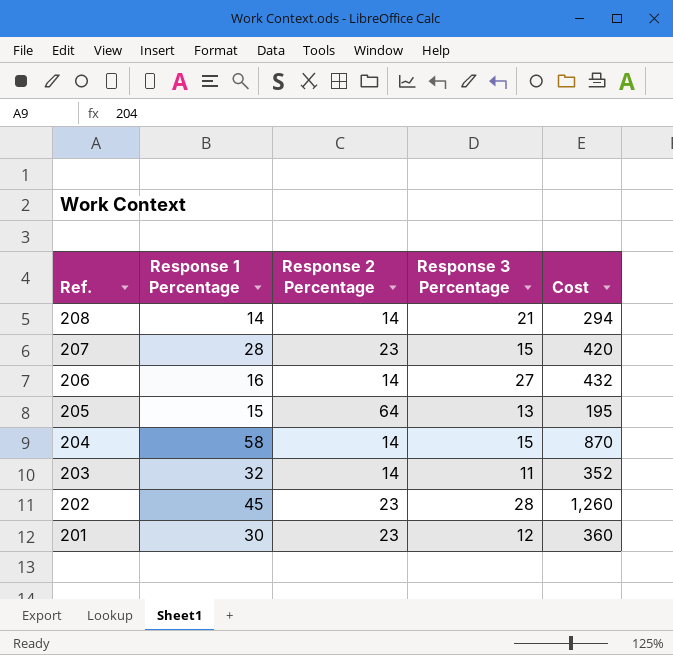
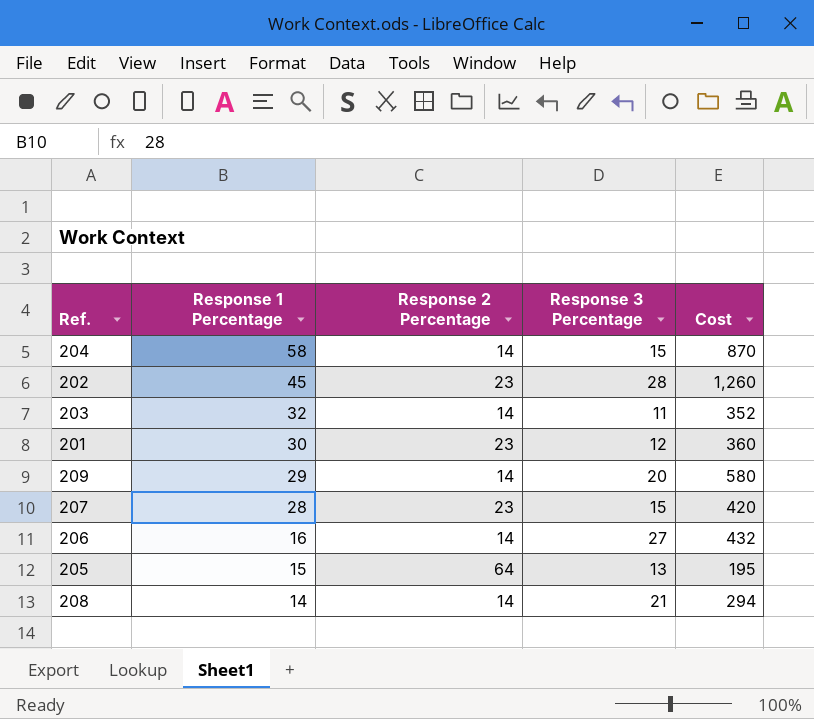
row order: Ref. descending -> Response 1 Percentage descending
row 209: none -> 29 | 14 | 20 | 580

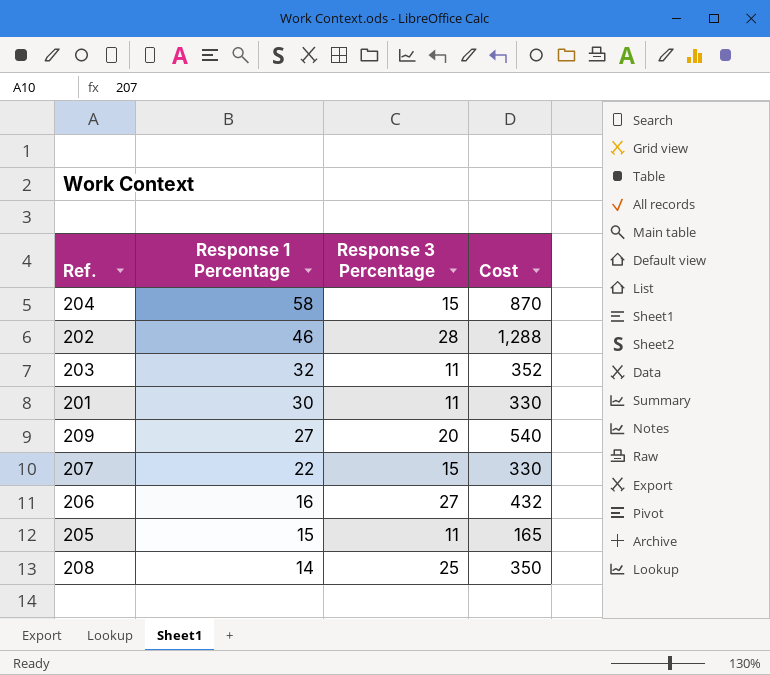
column Response 2 Percentage | position: 3 -> none
202 | Response 1 Percentage: 45 -> 46
202 | Cost: 1,260 -> 1,288
201 | Response 3 Percentage: 12 -> 11
201 | Cost: 360 -> 330
209 | Response 1 Percentage: 29 -> 27
209 | Cost: 580 -> 540
207 | Response 1 Percentage: 28 -> 22
207 | Cost: 420 -> 330
205 | Response 3 Percentage: 13 -> 11
205 | Cost: 195 -> 165
208 | Response 3 Percentage: 21 -> 25
208 | Cost: 294 -> 350

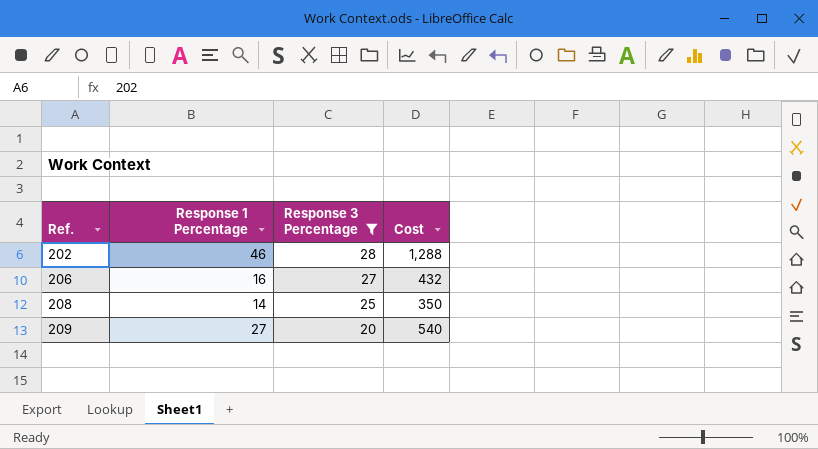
filter: none -> Response 3 Percentage >= 20
row order: Response 1 Percentage descending -> Ref. ascending

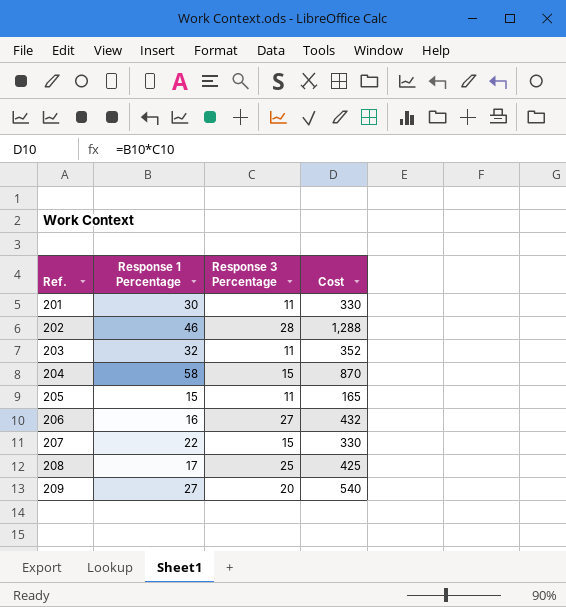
filter: Response 3 Percentage >= 20 -> none
208 | Response 1 Percentage: 14 -> 17
208 | Cost: 350 -> 425

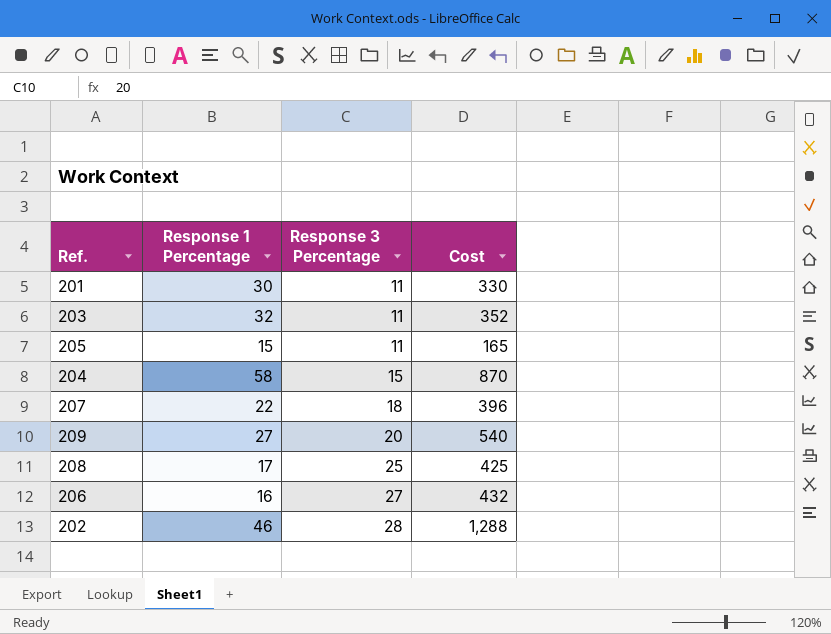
row order: Ref. ascending -> Response 3 Percentage ascending
207 | Response 3 Percentage: 15 -> 18
207 | Cost: 330 -> 396

